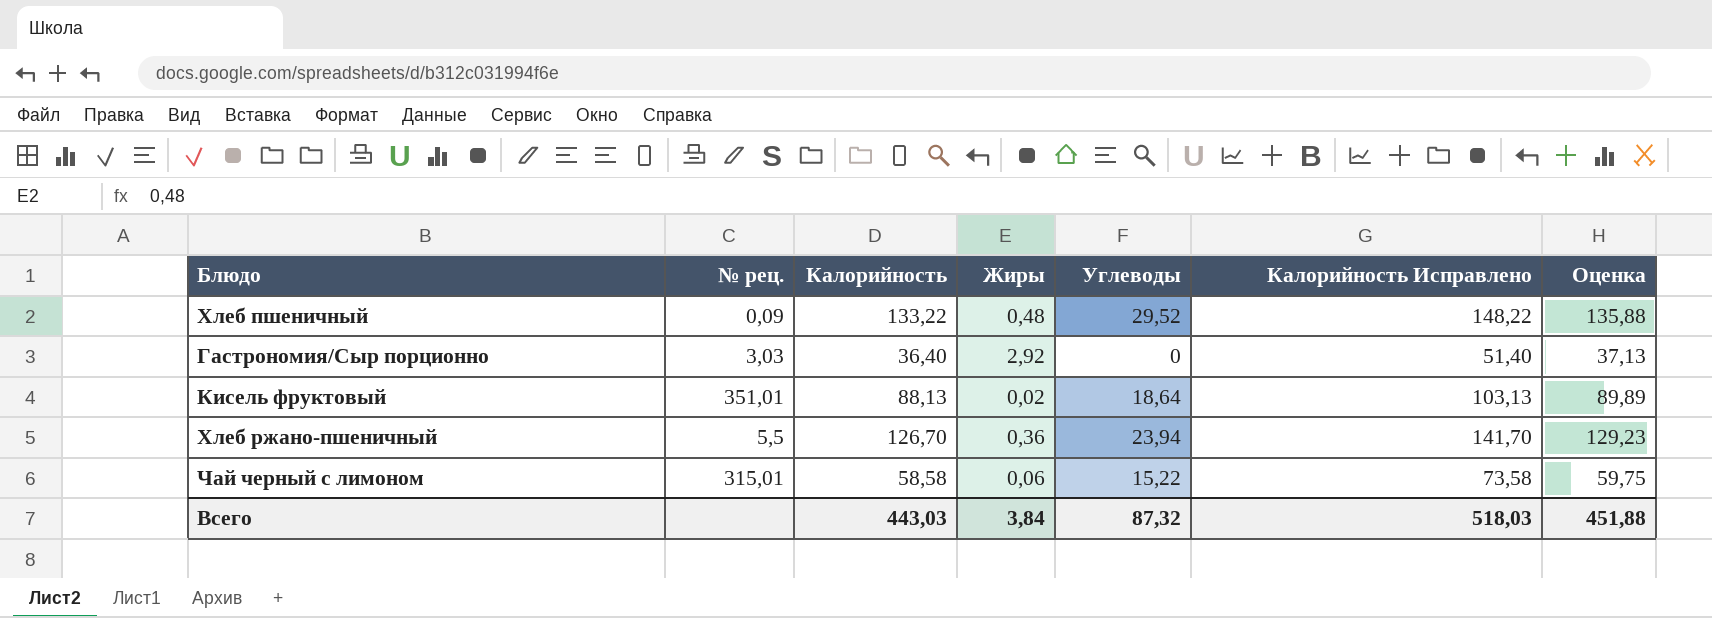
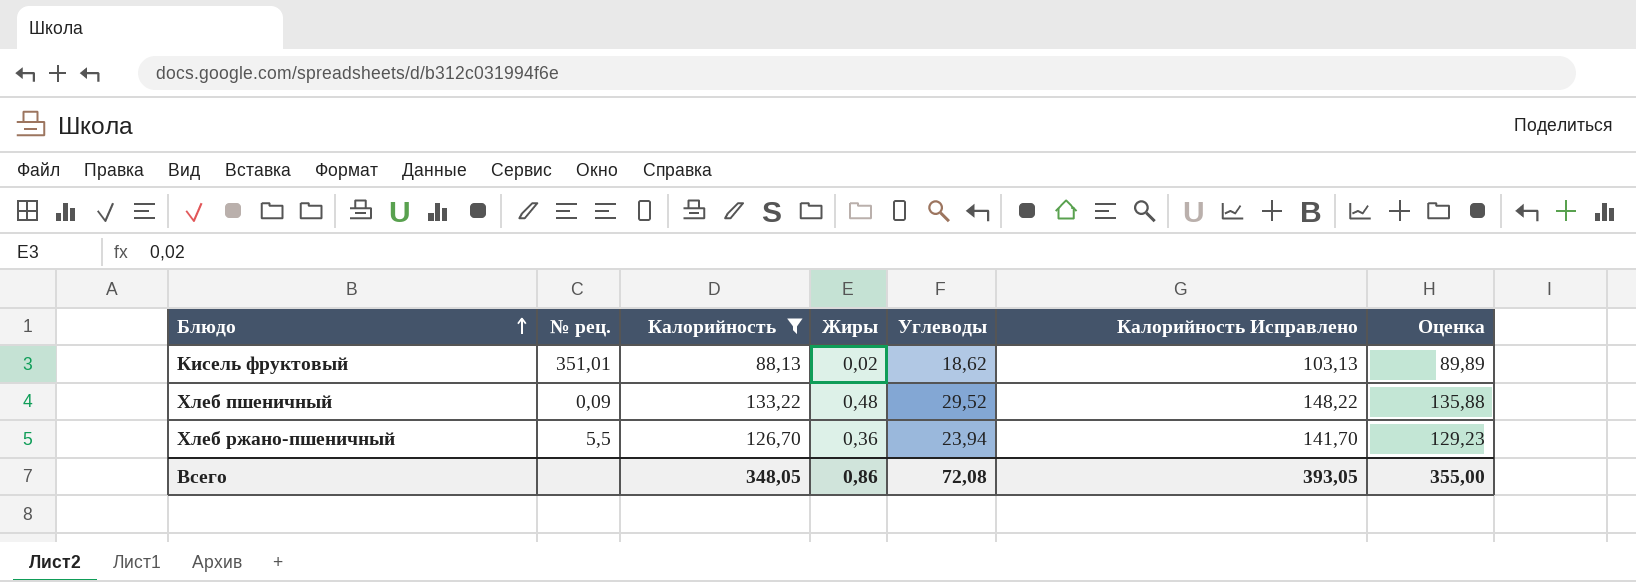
filter: none -> Калорийность >= 88,13
row order: none -> Блюдо ascending
Кисель фруктовый | Углеводы: 18,64 -> 18,62
Всего | Калорийность: 443,03 -> 348,05
Всего | Жиры: 3,84 -> 0,86
Всего | Углеводы: 87,32 -> 72,08
Всего | Калорийность Исправлено: 518,03 -> 393,05
Всего | Оценка: 451,88 -> 355,00

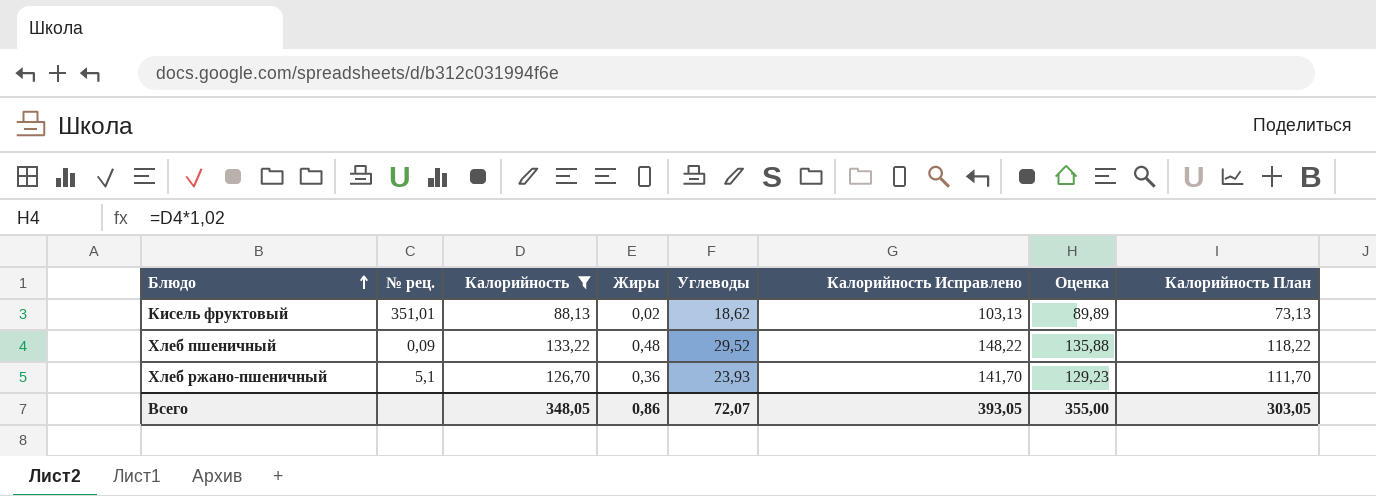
column Калорийность План | formula: none -> [Калорийность] - 15
Хлеб ржано-пшеничный | № рец.: 5,5 -> 5,1
Хлеб ржано-пшеничный | Углеводы: 23,94 -> 23,93
Всего | Углеводы: 72,08 -> 72,07

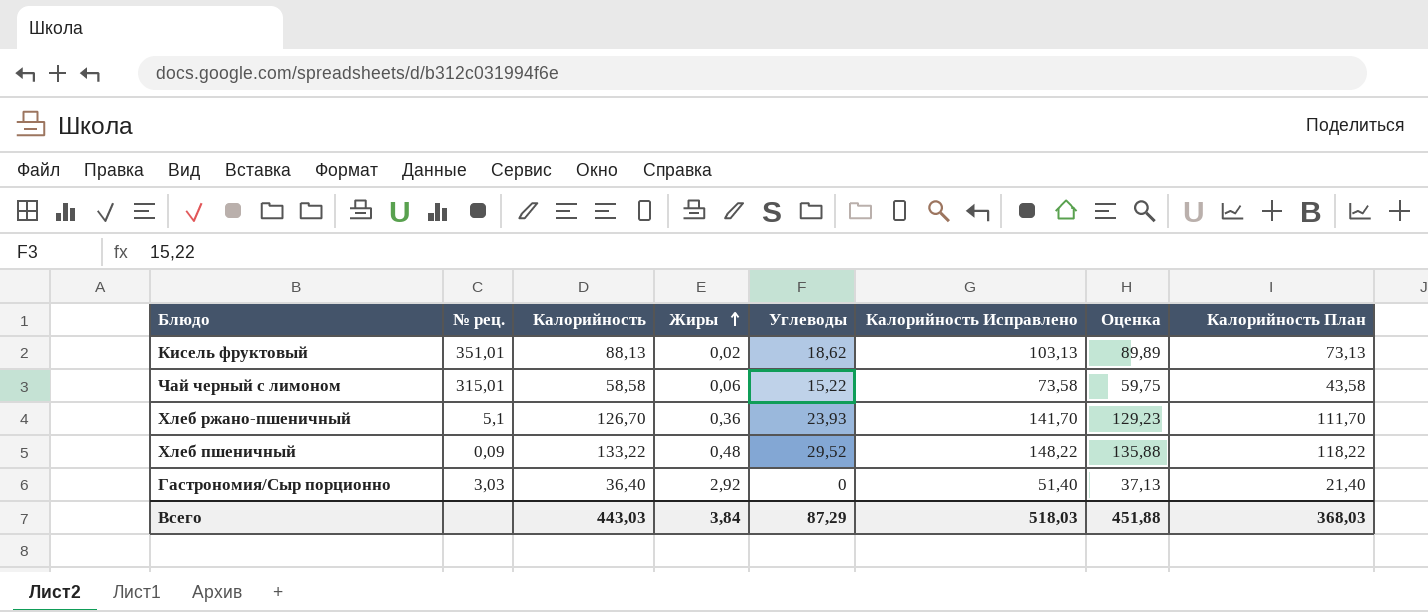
filter: Калорийность >= 88,13 -> none
row order: Блюдо ascending -> Жиры ascending
Всего | Калорийность: 348,05 -> 443,03
Всего | Жиры: 0,86 -> 3,84
Всего | Углеводы: 72,07 -> 87,29
Всего | Калорийность Исправлено: 393,05 -> 518,03
Всего | Оценка: 355,00 -> 451,88
Всего | Калорийность План: 303,05 -> 368,03

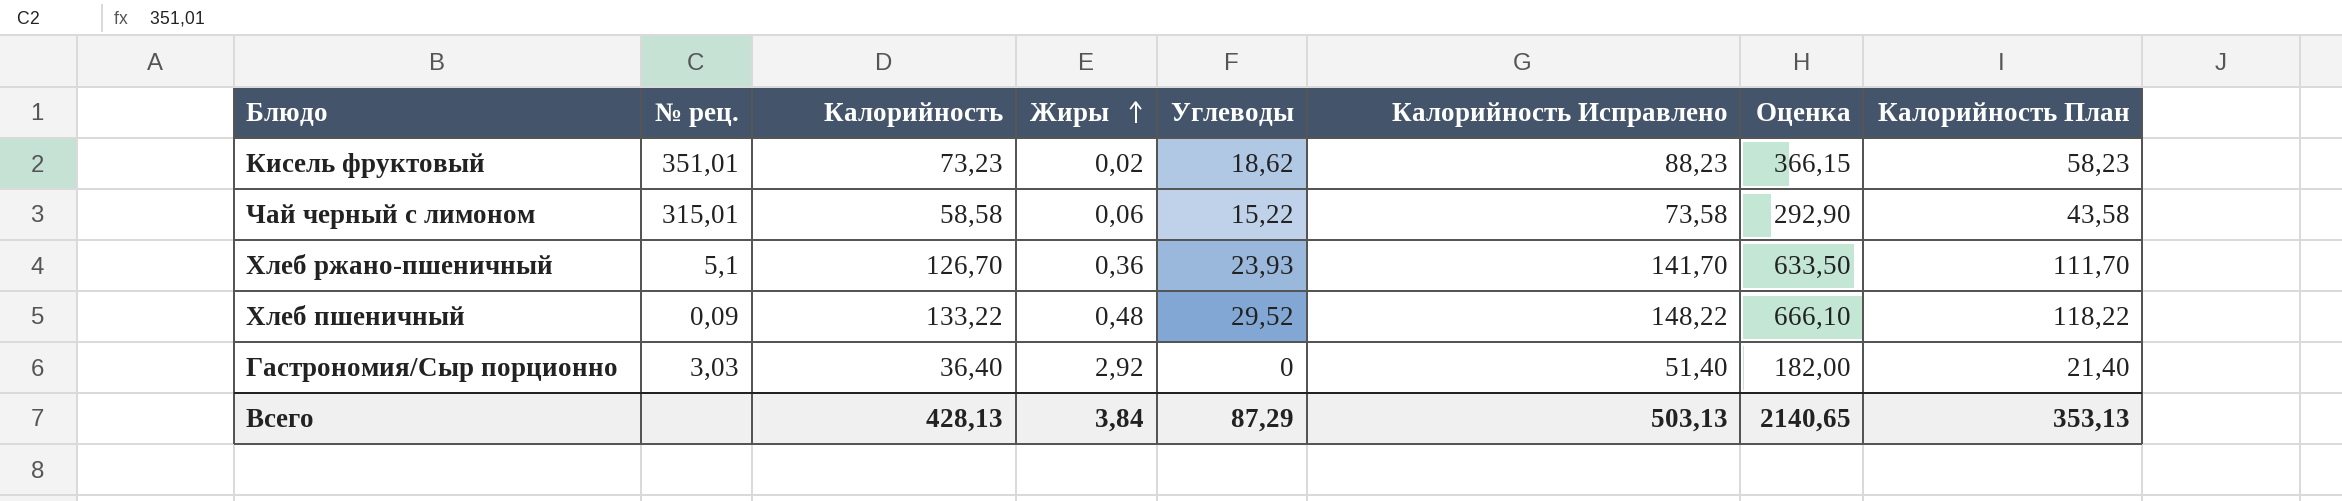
column Оценка | formula: [Калорийность] * 1,02 -> [Калорийность] * 5
Кисель фруктовый | Калорийность: 88,13 -> 73,23
Кисель фруктовый | Калорийность Исправлено: 103,13 -> 88,23
Кисель фруктовый | Калорийность План: 73,13 -> 58,23
Всего | Калорийность: 443,03 -> 428,13
Всего | Калорийность Исправлено: 518,03 -> 503,13
Всего | Оценка: 451,88 -> 2140,65
Всего | Калорийность План: 368,03 -> 353,13

